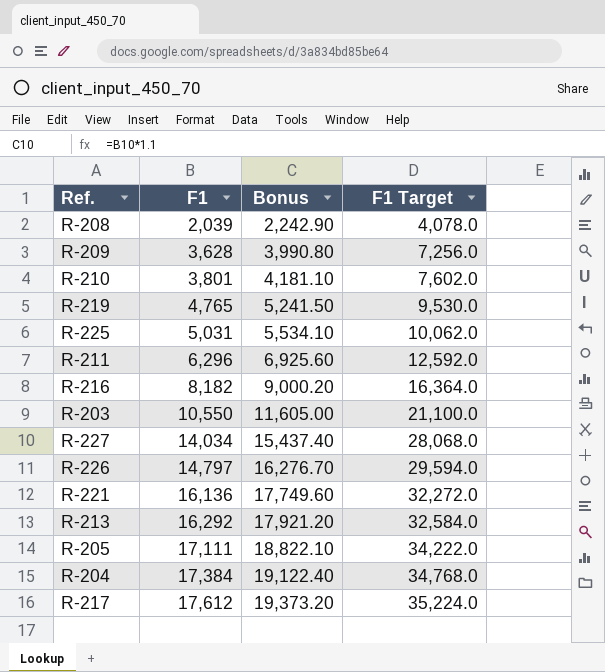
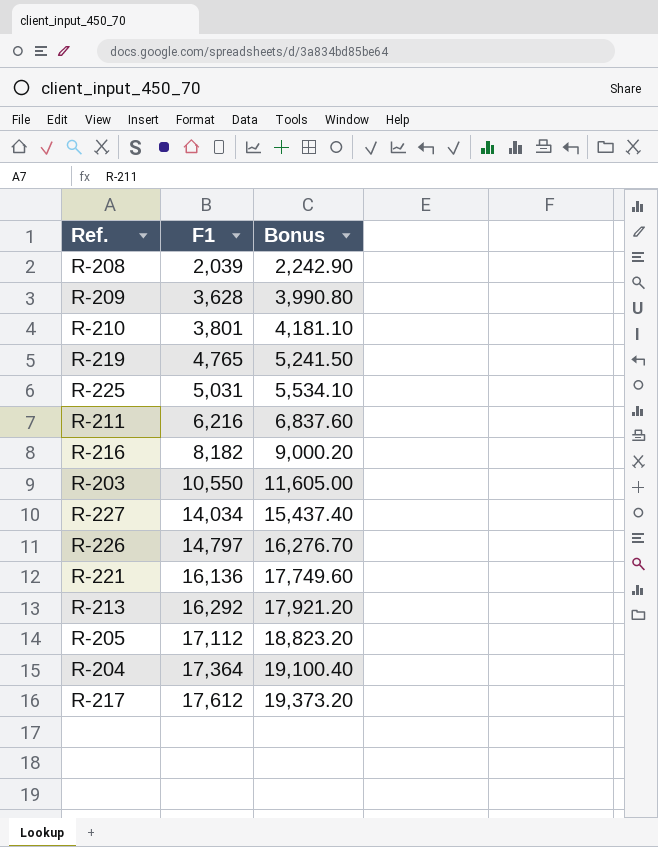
column F1 Target | formula: [F1] * 2 -> none
R-211 | F1: 6,296 -> 6,216
R-211 | Bonus: 6,925.60 -> 6,837.60
R-205 | F1: 17,111 -> 17,112
R-205 | Bonus: 18,822.10 -> 18,823.20
R-204 | F1: 17,384 -> 17,364
R-204 | Bonus: 19,122.40 -> 19,100.40

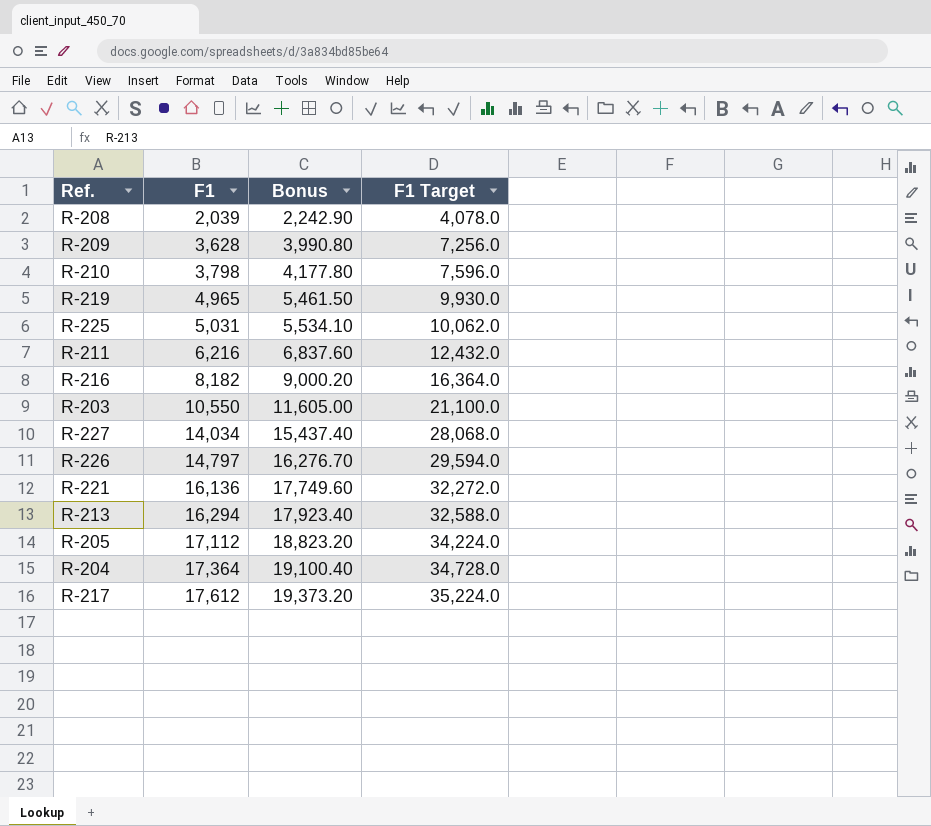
column F1 Target | formula: none -> [F1] * 2
R-210 | F1: 3,801 -> 3,798
R-210 | Bonus: 4,181.10 -> 4,177.80
R-219 | F1: 4,765 -> 4,965
R-219 | Bonus: 5,241.50 -> 5,461.50
R-213 | F1: 16,292 -> 16,294
R-213 | Bonus: 17,921.20 -> 17,923.40

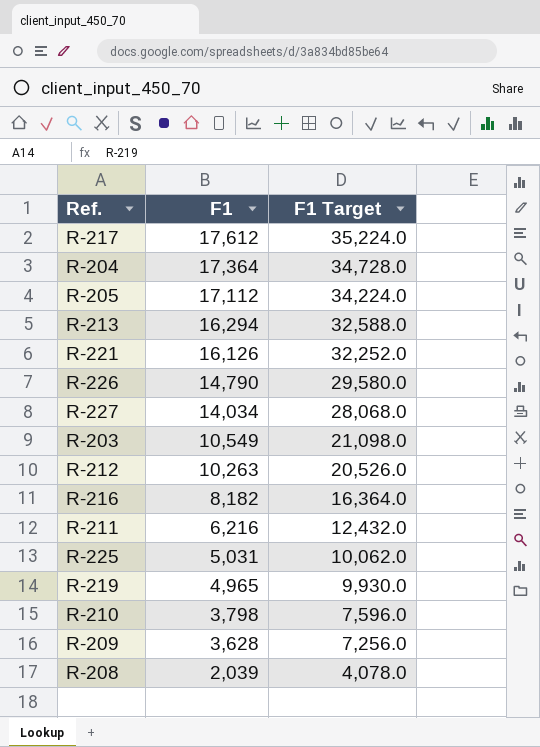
row order: F1 ascending -> F1 descending
column Bonus | formula: [F1] * 1.1 -> none
R-221 | F1: 16,136 -> 16,126
R-221 | F1 Target: 32,272.0 -> 32,252.0
R-226 | F1: 14,797 -> 14,790
R-226 | F1 Target: 29,594.0 -> 29,580.0
R-203 | F1: 10,550 -> 10,549
R-203 | F1 Target: 21,100.0 -> 21,098.0
row R-212: none -> 10,263 | 20,526.0

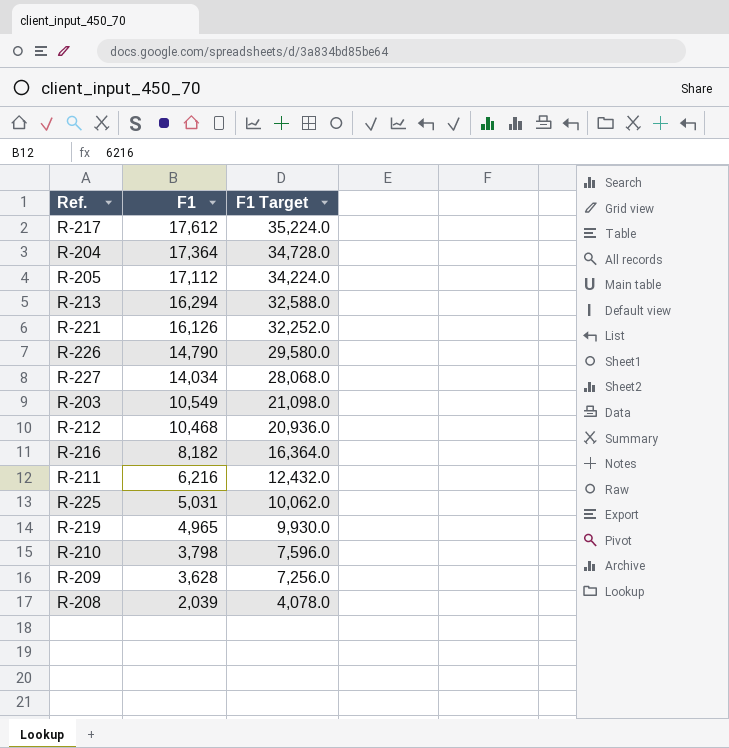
R-212 | F1: 10,263 -> 10,468
R-212 | F1 Target: 20,526.0 -> 20,936.0

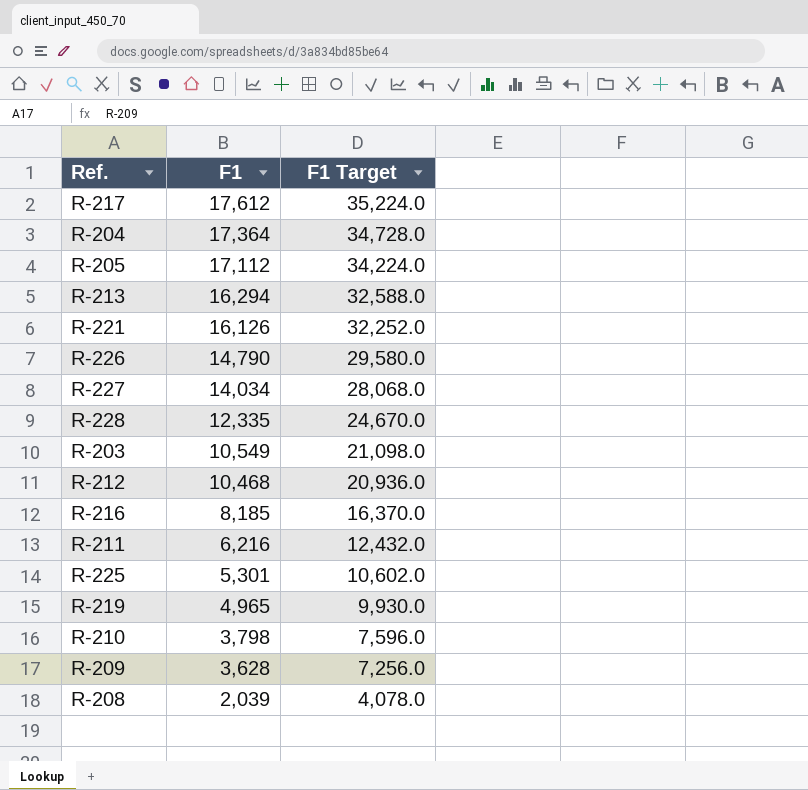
row R-228: none -> 12,335 | 24,670.0
R-216 | F1: 8,182 -> 8,185
R-216 | F1 Target: 16,364.0 -> 16,370.0
R-225 | F1: 5,031 -> 5,301
R-225 | F1 Target: 10,062.0 -> 10,602.0

